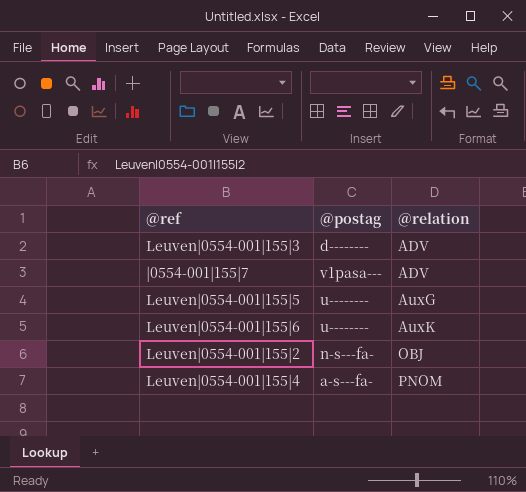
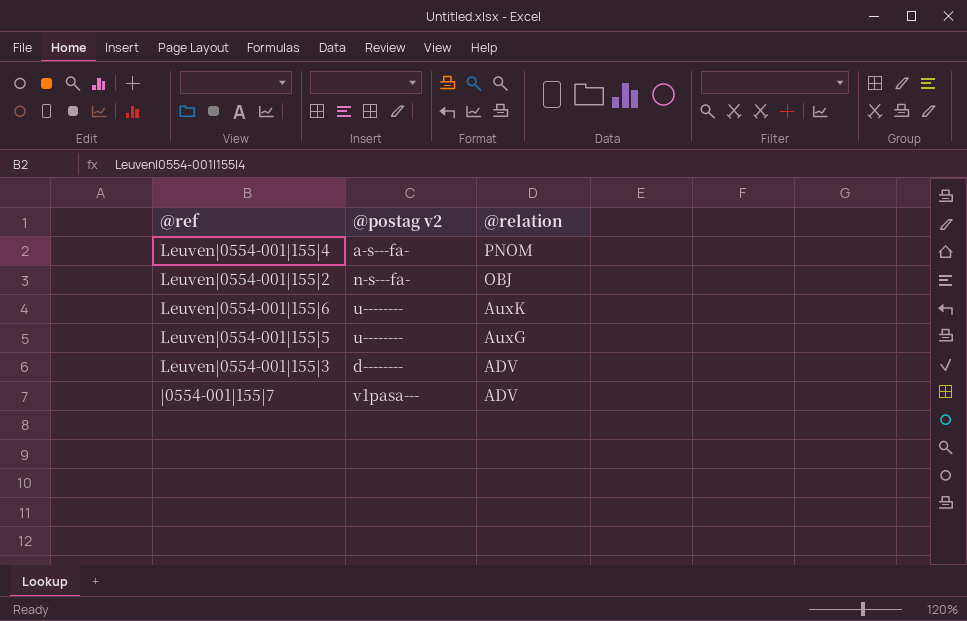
row order: @relation ascending -> @relation descending
column name: @postag -> @postag v2

